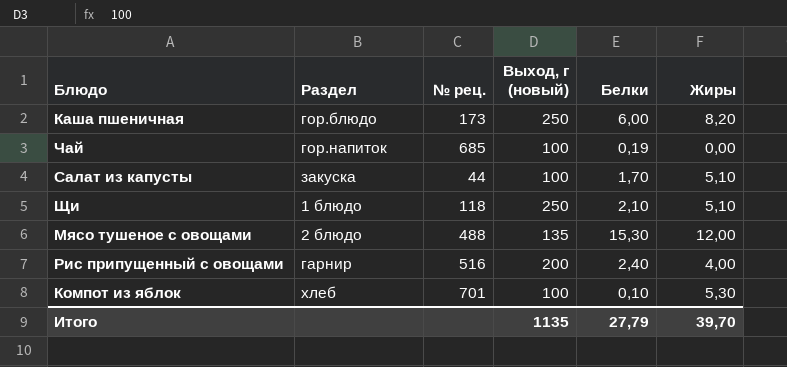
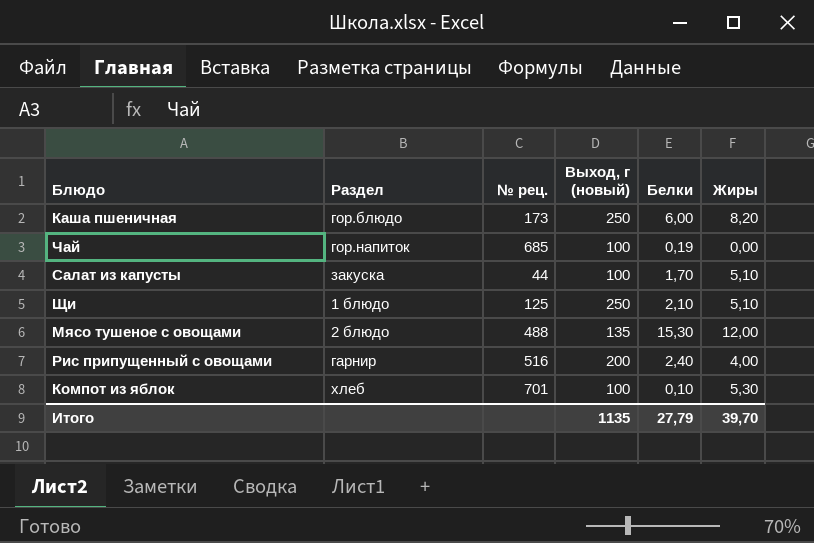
Щи | № рец.: 118 -> 125

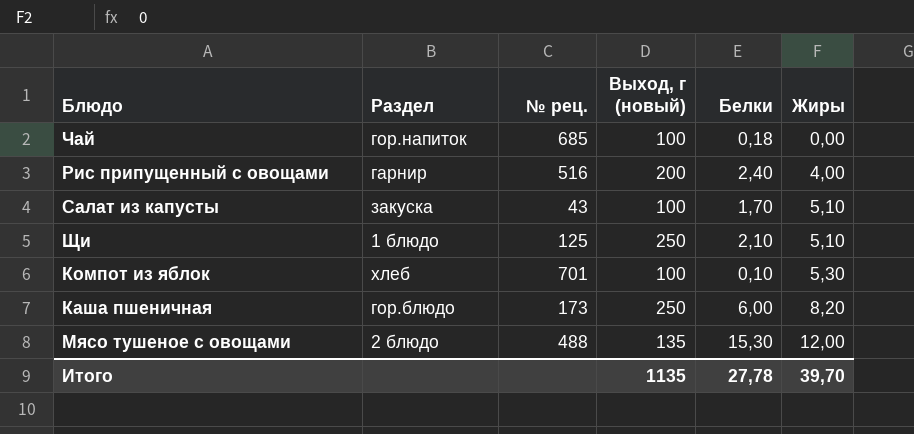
row order: none -> Жиры ascending
Чай | Белки: 0,19 -> 0,18
Салат из капусты | № рец.: 44 -> 43
Итого | Белки: 27,79 -> 27,78

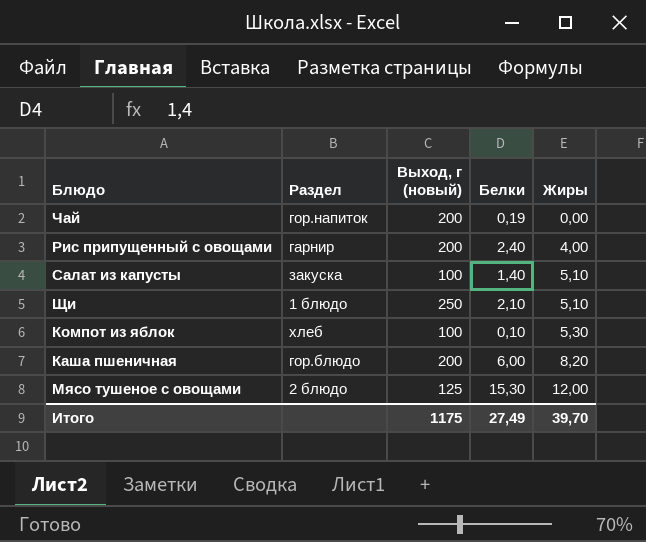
column № рец. | position: 3 -> none
Чай | Выход, г (новый): 100 -> 200
Чай | Белки: 0,18 -> 0,19
Салат из капусты | Белки: 1,70 -> 1,40
Каша пшеничная | Выход, г (новый): 250 -> 200
Мясо тушеное с овощами | Выход, г (новый): 135 -> 125
Итого | Выход, г (новый): 1135 -> 1175
Итого | Белки: 27,78 -> 27,49

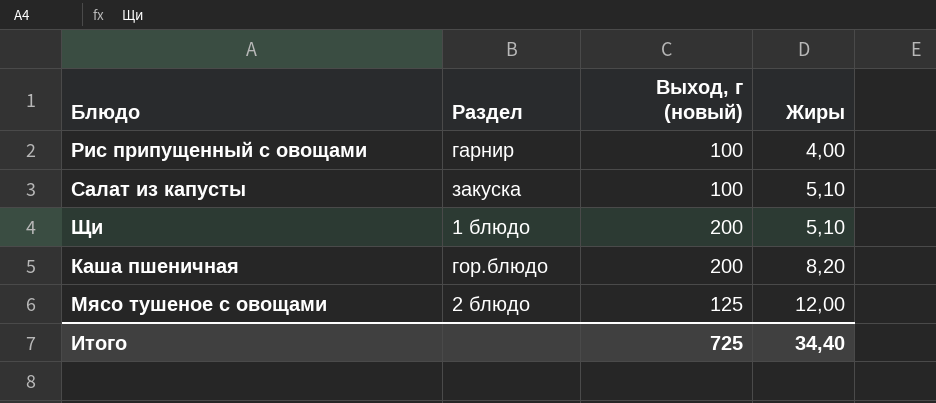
column Белки | position: 4 -> none
row Чай: гор.напиток | 200 | 0,19 | 0,00 -> none
row Компот из яблок: хлеб | 100 | 0,10 | 5,30 -> none
Рис припущенный с овощами | Выход, г (новый): 200 -> 100
Щи | Выход, г (новый): 250 -> 200
Итого | Выход, г (новый): 1175 -> 725
Итого | Жиры: 39,70 -> 34,40

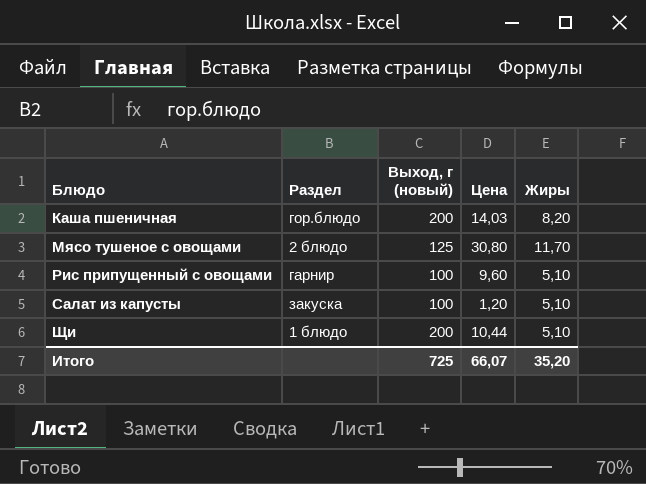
row order: Жиры ascending -> Блюдо ascending
column Цена | position: none -> 4
Мясо тушеное с овощами | Жиры: 12,00 -> 11,70
Рис припущенный с овощами | Жиры: 4,00 -> 5,10
Итого | Жиры: 34,40 -> 35,20

